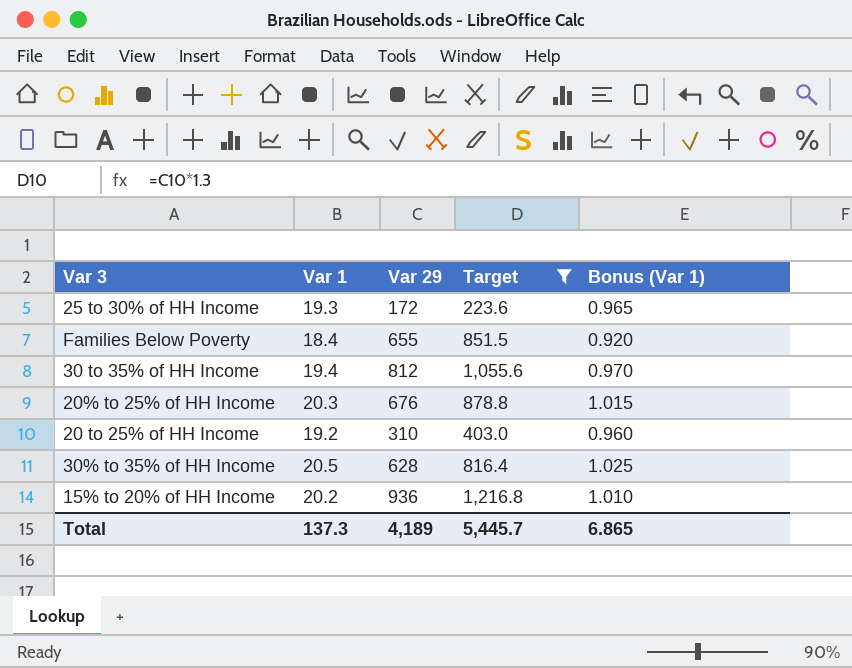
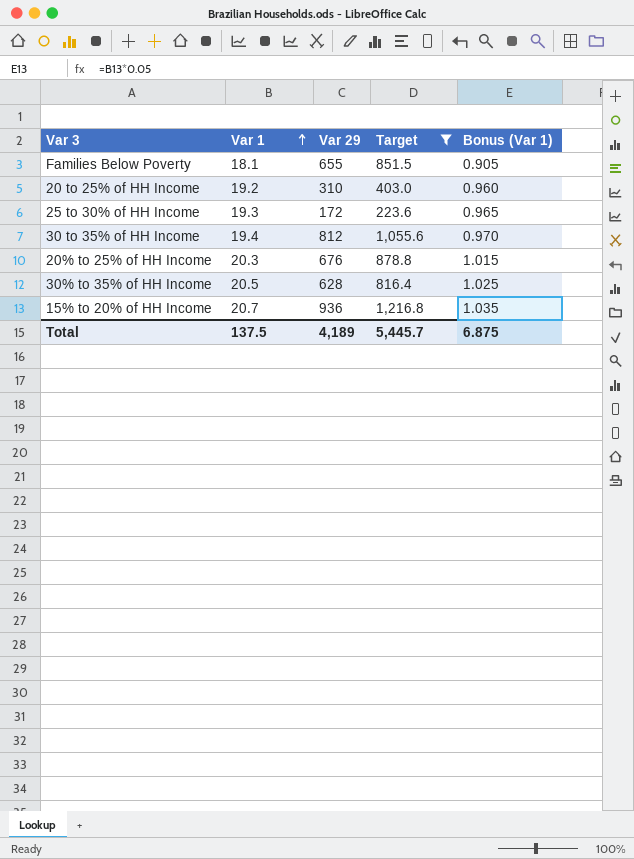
row order: none -> Var 1 ascending
Families Below Poverty | Var 1: 18.4 -> 18.1
Families Below Poverty | Bonus (Var 1): 0.920 -> 0.905
15% to 20% of HH Income | Var 1: 20.2 -> 20.7
15% to 20% of HH Income | Bonus (Var 1): 1.010 -> 1.035
Total | Var 1: 137.3 -> 137.5
Total | Bonus (Var 1): 6.865 -> 6.875

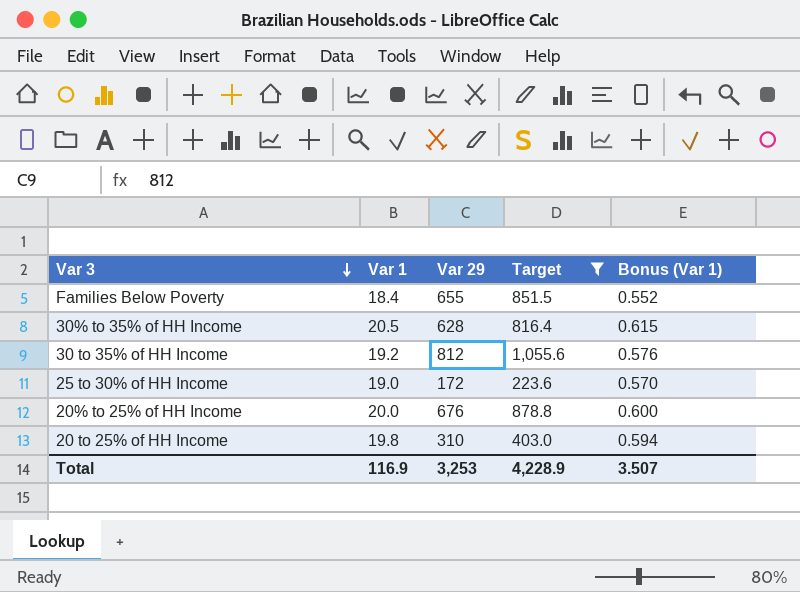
row order: Var 1 ascending -> Var 3 descending
column Bonus (Var 1) | formula: [Var 1] * 0.05 -> [Var 1] * 0.03
row 15% to 20% of HH Income: 20.7 | 936 | 1,216.8 | 1.035 -> none
Families Below Poverty | Var 1: 18.1 -> 18.4
30 to 35% of HH Income | Var 1: 19.4 -> 19.2
25 to 30% of HH Income | Var 1: 19.3 -> 19.0
20% to 25% of HH Income | Var 1: 20.3 -> 20.0
20 to 25% of HH Income | Var 1: 19.2 -> 19.8
Total | Var 1: 137.5 -> 116.9
Total | Var 29: 4,189 -> 3,253
Total | Target: 5,445.7 -> 4,228.9
Total | Bonus (Var 1): 6.875 -> 3.507

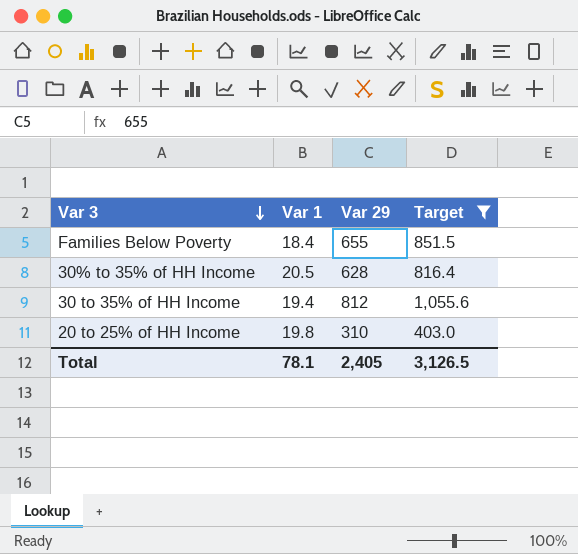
column Bonus (Var 1) | formula: [Var 1] * 0.03 -> none
row 25 to 30% of HH Income: 19.0 | 172 | 223.6 | 0.570 -> none
row 20% to 25% of HH Income: 20.0 | 676 | 878.8 | 0.600 -> none
30 to 35% of HH Income | Var 1: 19.2 -> 19.4
Total | Var 1: 116.9 -> 78.1
Total | Var 29: 3,253 -> 2,405
Total | Target: 4,228.9 -> 3,126.5

